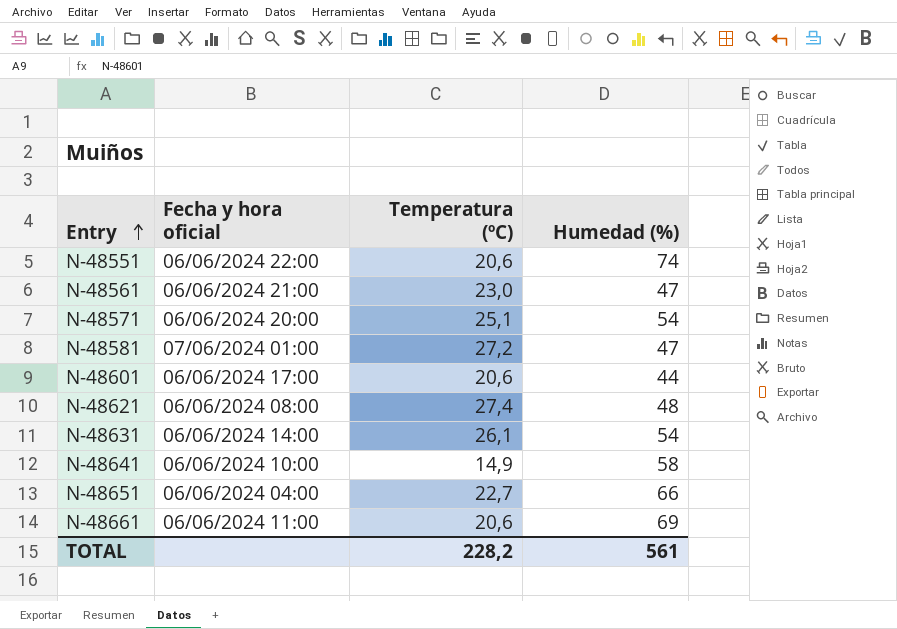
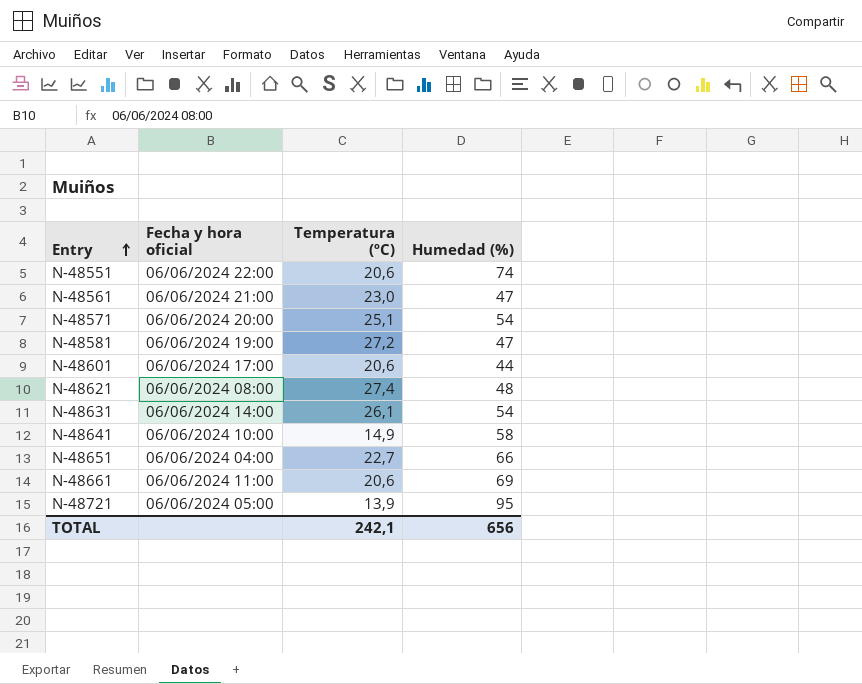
N-48581 | Fecha y hora oficial: 07/06/2024 01:00 -> 06/06/2024 19:00
row N-48721: none -> 06/06/2024 05:00 | 13,9 | 95
TOTAL | Temperatura (ºC): 228,2 -> 242,1
TOTAL | Humedad (%): 561 -> 656

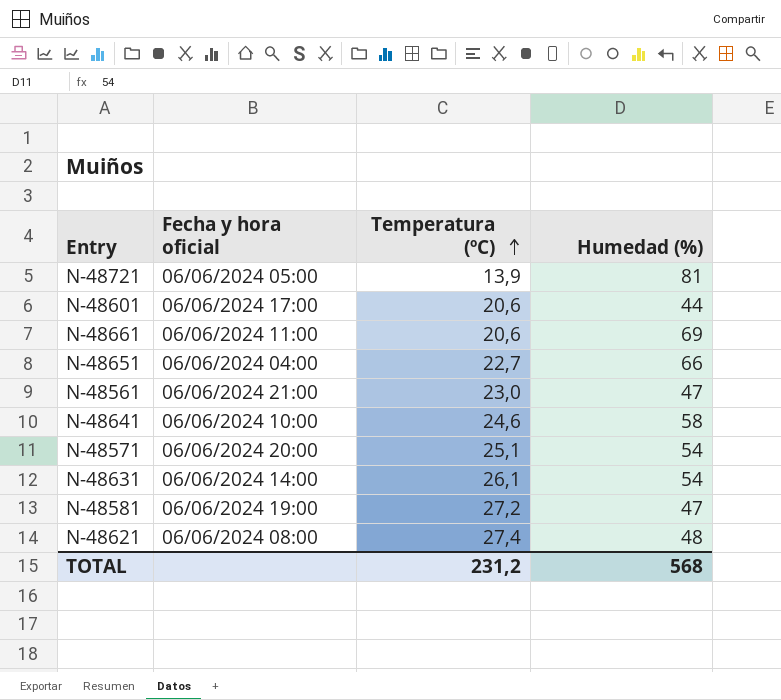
row order: Entry ascending -> Temperatura (ºC) ascending
row N-48551: 06/06/2024 22:00 | 20,6 | 74 -> none
N-48721 | Humedad (%): 95 -> 81
N-48641 | Temperatura (ºC): 14,9 -> 24,6
TOTAL | Temperatura (ºC): 242,1 -> 231,2
TOTAL | Humedad (%): 656 -> 568

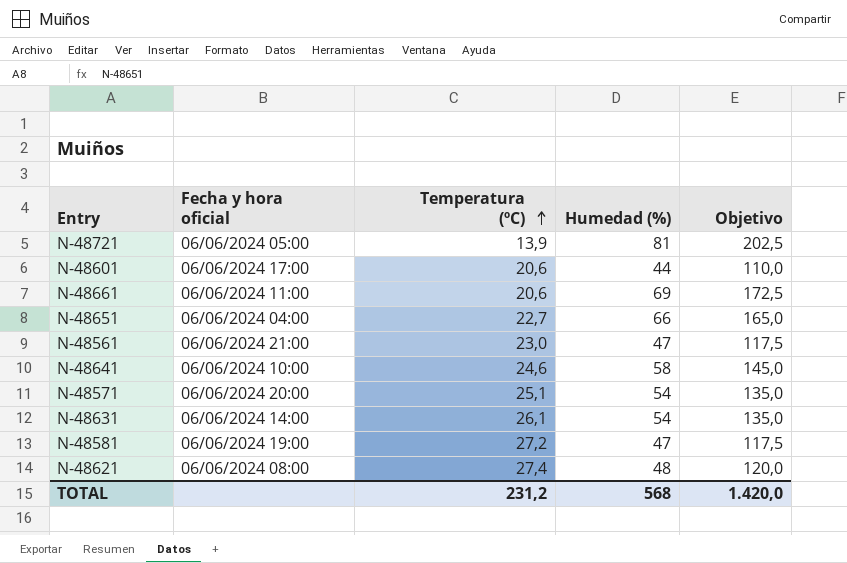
column Objetivo | formula: none -> [Humedad (%)] * 2,5

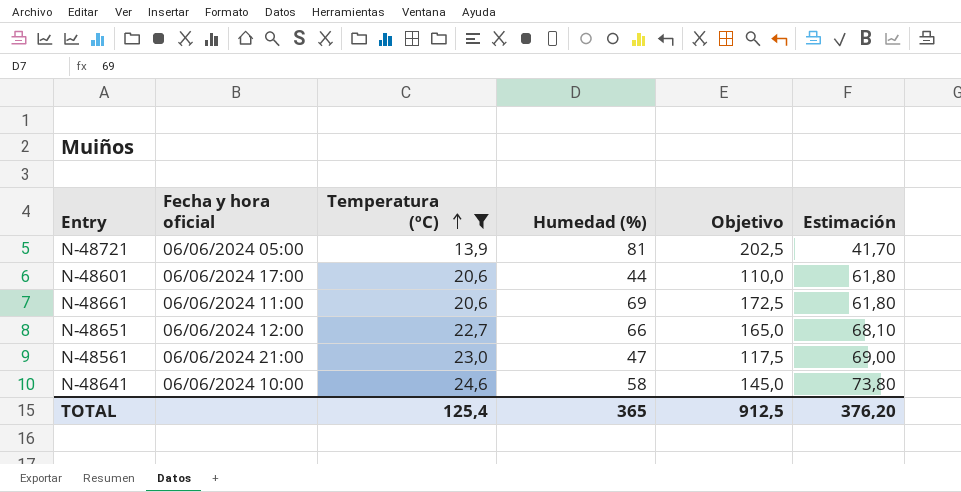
filter: none -> Temperatura (ºC) <= 24,6
column Estimación | formula: none -> [Temperatura (ºC)] * 3
N-48651 | Fecha y hora oficial: 06/06/2024 04:00 -> 06/06/2024 12:00
TOTAL | Temperatura (ºC): 231,2 -> 125,4
TOTAL | Humedad (%): 568 -> 365
TOTAL | Objetivo: 1.420,0 -> 912,5

